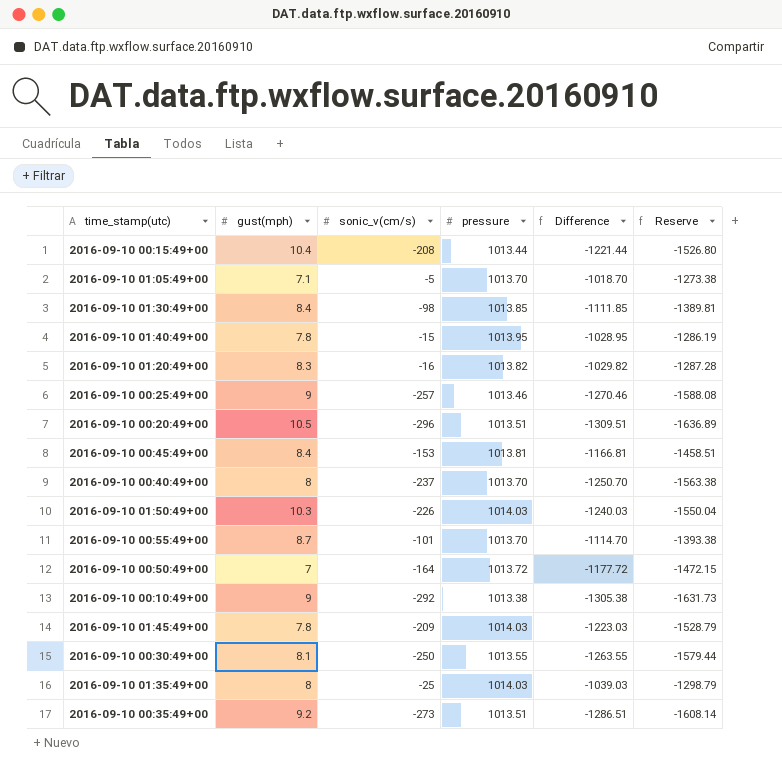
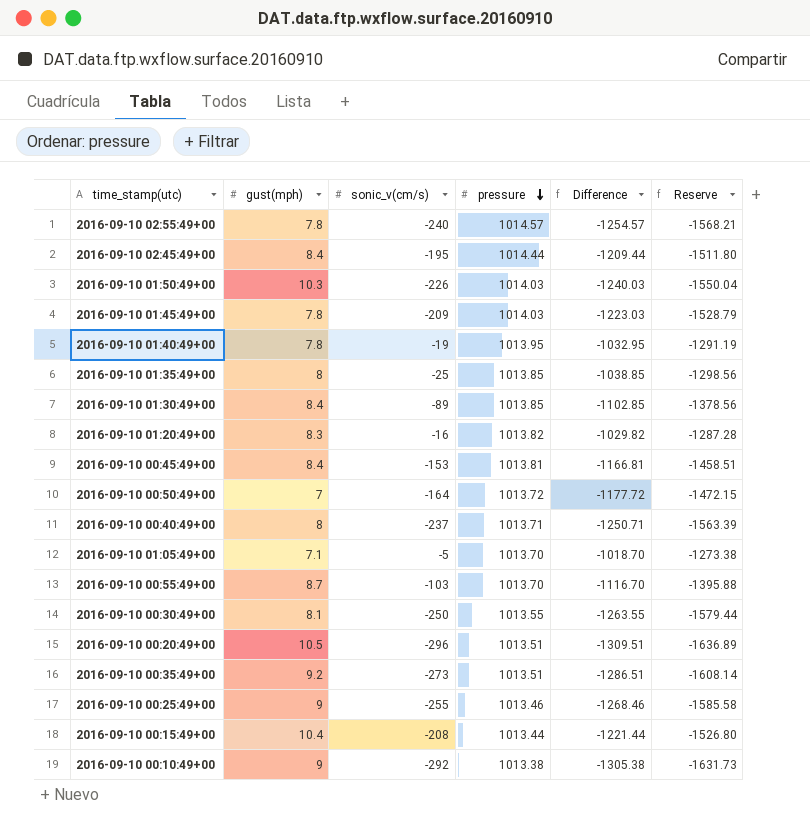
row order: none -> pressure descending
row 2016-09-10 02:55:49+00: none -> 7.8 | -240 | 1014.57 | -1254.57 | -1568.21
row 2016-09-10 02:45:49+00: none -> 8.4 | -195 | 1014.44 | -1209.44 | -1511.80
2016-09-10 01:40:49+00 | sonic_v(cm/s): -15 -> -19
2016-09-10 01:40:49+00 | Difference: -1028.95 -> -1032.95
2016-09-10 01:40:49+00 | Reserve: -1286.19 -> -1291.19
2016-09-10 01:35:49+00 | pressure: 1014.03 -> 1013.85
2016-09-10 01:35:49+00 | Difference: -1039.03 -> -1038.85
2016-09-10 01:35:49+00 | Reserve: -1298.79 -> -1298.56
2016-09-10 01:30:49+00 | sonic_v(cm/s): -98 -> -89
2016-09-10 01:30:49+00 | Difference: -1111.85 -> -1102.85
2016-09-10 01:30:49+00 | Reserve: -1389.81 -> -1378.56
2016-09-10 00:40:49+00 | pressure: 1013.70 -> 1013.71
2016-09-10 00:40:49+00 | Difference: -1250.70 -> -1250.71
2016-09-10 00:40:49+00 | Reserve: -1563.38 -> -1563.39
2016-09-10 00:55:49+00 | sonic_v(cm/s): -101 -> -103
2016-09-10 00:55:49+00 | Difference: -1114.70 -> -1116.70
2016-09-10 00:55:49+00 | Reserve: -1393.38 -> -1395.88
2016-09-10 00:25:49+00 | sonic_v(cm/s): -257 -> -255
2016-09-10 00:25:49+00 | Difference: -1270.46 -> -1268.46
2016-09-10 00:25:49+00 | Reserve: -1588.08 -> -1585.58

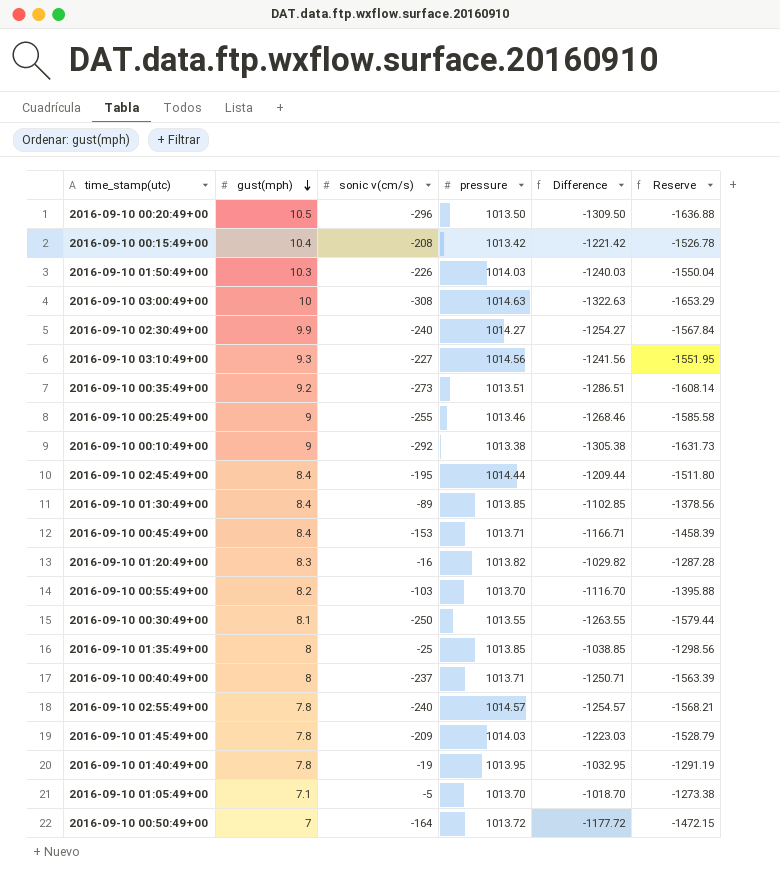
row order: pressure descending -> gust(mph) descending
column name: sonic_v(cm/s) -> sonic v(cm/s)
2016-09-10 00:20:49+00 | pressure: 1013.51 -> 1013.50
2016-09-10 00:20:49+00 | Difference: -1309.51 -> -1309.50
2016-09-10 00:20:49+00 | Reserve: -1636.89 -> -1636.88
2016-09-10 00:15:49+00 | pressure: 1013.44 -> 1013.42
2016-09-10 00:15:49+00 | Difference: -1221.44 -> -1221.42
2016-09-10 00:15:49+00 | Reserve: -1526.80 -> -1526.78
row 2016-09-10 03:00:49+00: none -> 10 | -308 | 1014.63 | -1322.63 | -1653.29
row 2016-09-10 02:30:49+00: none -> 9.9 | -240 | 1014.27 | -1254.27 | -1567.84
row 2016-09-10 03:10:49+00: none -> 9.3 | -227 | 1014.56 | -1241.56 | -1551.95
2016-09-10 00:45:49+00 | pressure: 1013.81 -> 1013.71
2016-09-10 00:45:49+00 | Difference: -1166.81 -> -1166.71
2016-09-10 00:45:49+00 | Reserve: -1458.51 -> -1458.39
2016-09-10 00:55:49+00 | gust(mph): 8.7 -> 8.2

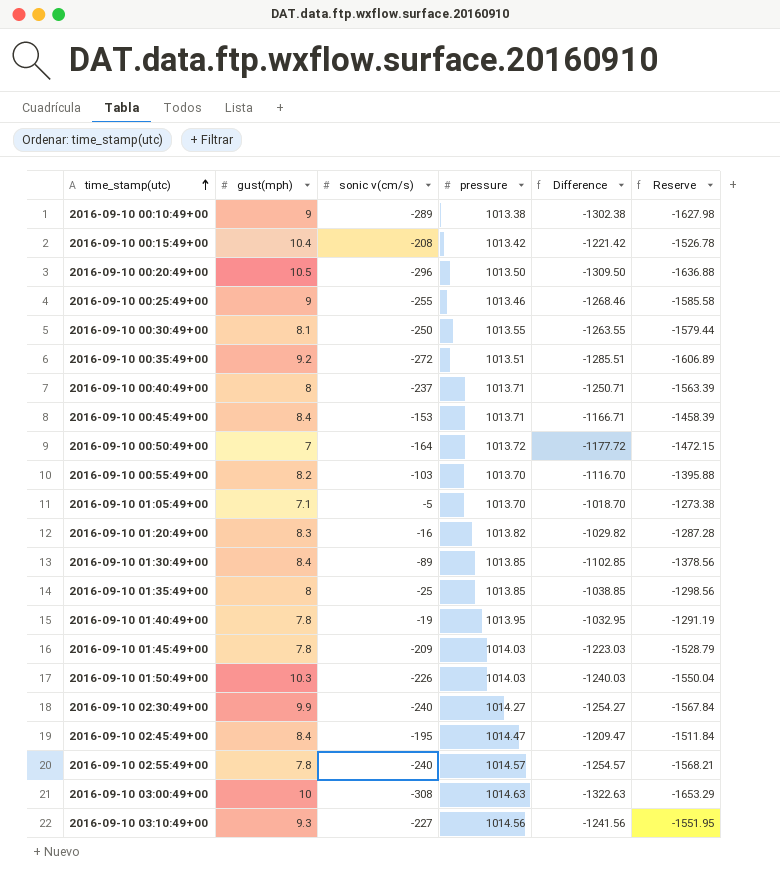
row order: gust(mph) descending -> time_stamp(utc) ascending
2016-09-10 00:10:49+00 | sonic v(cm/s): -292 -> -289
2016-09-10 00:10:49+00 | Difference: -1305.38 -> -1302.38
2016-09-10 00:10:49+00 | Reserve: -1631.73 -> -1627.98
2016-09-10 00:35:49+00 | sonic v(cm/s): -273 -> -272
2016-09-10 00:35:49+00 | Difference: -1286.51 -> -1285.51
2016-09-10 00:35:49+00 | Reserve: -1608.14 -> -1606.89
2016-09-10 02:45:49+00 | pressure: 1014.44 -> 1014.47
2016-09-10 02:45:49+00 | Difference: -1209.44 -> -1209.47
2016-09-10 02:45:49+00 | Reserve: -1511.80 -> -1511.84

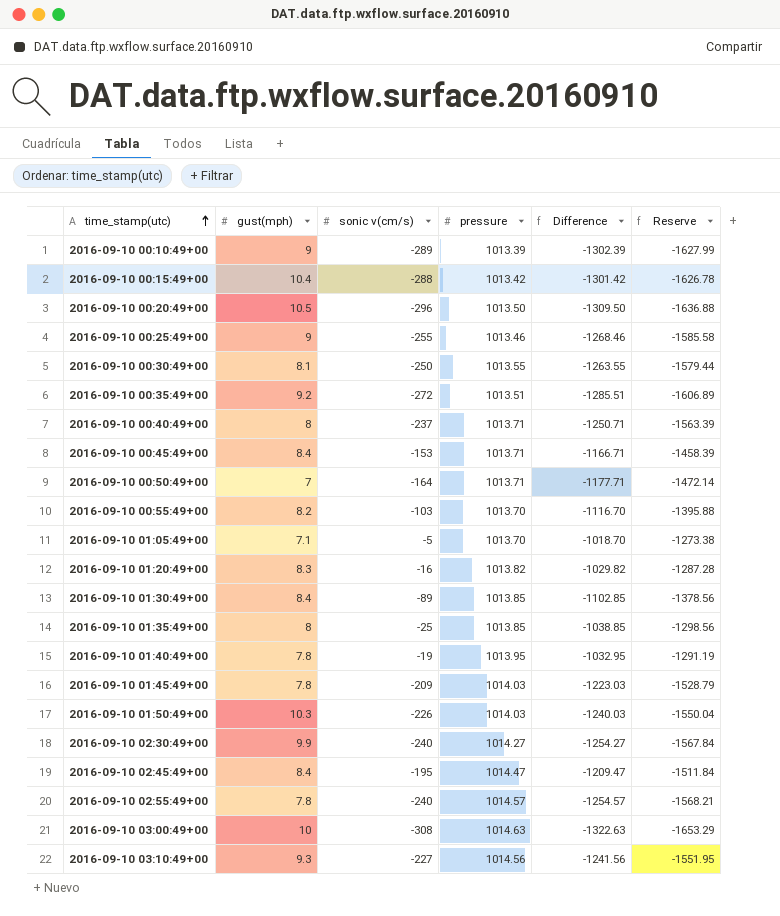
2016-09-10 00:10:49+00 | pressure: 1013.38 -> 1013.39
2016-09-10 00:10:49+00 | Difference: -1302.38 -> -1302.39
2016-09-10 00:10:49+00 | Reserve: -1627.98 -> -1627.99
2016-09-10 00:15:49+00 | sonic v(cm/s): -208 -> -288
2016-09-10 00:15:49+00 | Difference: -1221.42 -> -1301.42
2016-09-10 00:15:49+00 | Reserve: -1526.78 -> -1626.78
2016-09-10 00:50:49+00 | pressure: 1013.72 -> 1013.71
2016-09-10 00:50:49+00 | Difference: -1177.72 -> -1177.71
2016-09-10 00:50:49+00 | Reserve: -1472.15 -> -1472.14

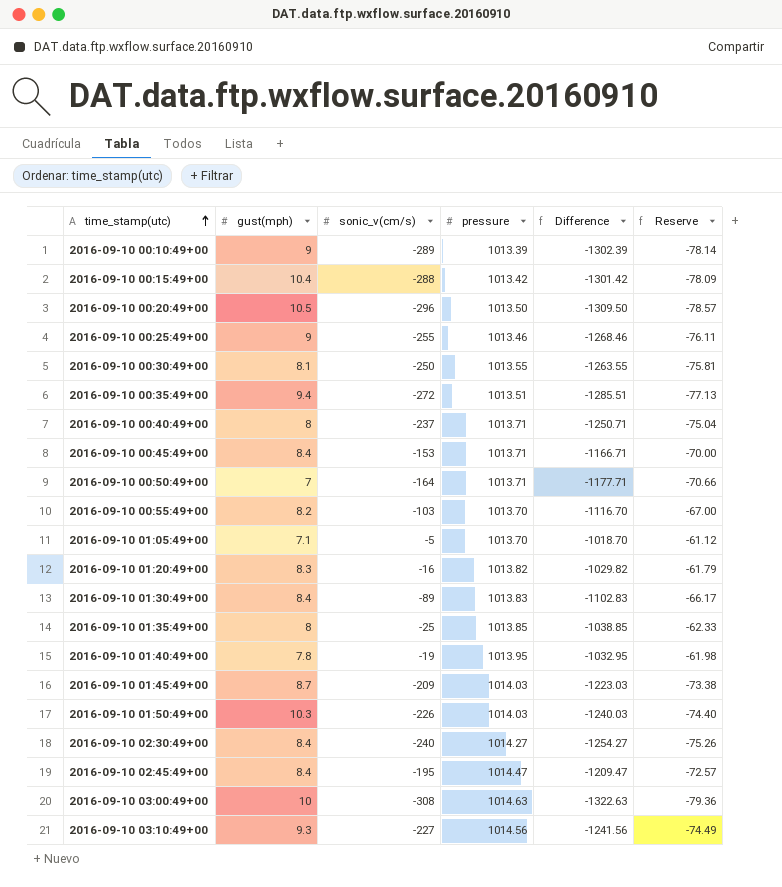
column name: sonic v(cm/s) -> sonic_v(cm/s)
column Reserve | formula: [Difference] * 1.25 -> [Difference] * 0.06
row 2016-09-10 02:55:49+00: 7.8 | -240 | 1014.57 | -1254.57 | -1568.21 -> none
2016-09-10 00:35:49+00 | gust(mph): 9.2 -> 9.4
2016-09-10 01:30:49+00 | pressure: 1013.85 -> 1013.83
2016-09-10 01:30:49+00 | Difference: -1102.85 -> -1102.83
2016-09-10 01:45:49+00 | gust(mph): 7.8 -> 8.7
2016-09-10 02:30:49+00 | gust(mph): 9.9 -> 8.4

